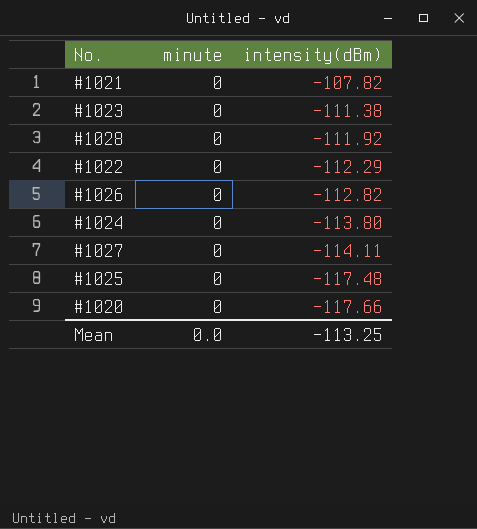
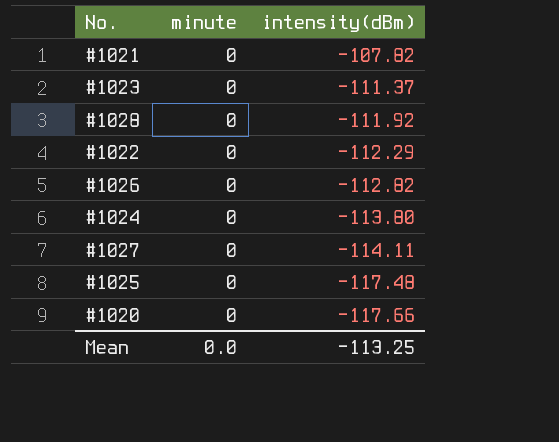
#1023 | intensity(dBm): -111.38 -> -111.37

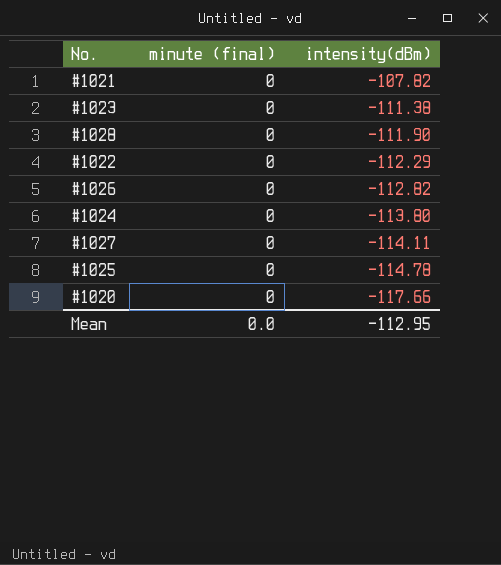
column name: minute -> minute (final)
#1023 | intensity(dBm): -111.37 -> -111.38
#1028 | intensity(dBm): -111.92 -> -111.90
#1025 | intensity(dBm): -117.48 -> -114.78
Mean | intensity(dBm): -113.25 -> -112.95

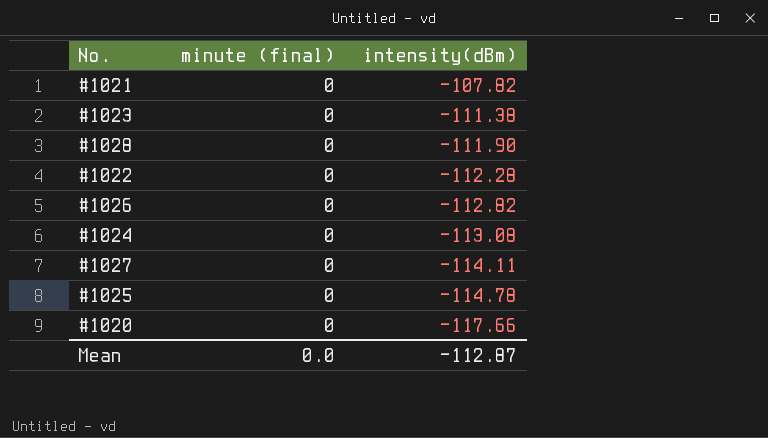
#1022 | intensity(dBm): -112.29 -> -112.28
#1024 | intensity(dBm): -113.80 -> -113.08
Mean | intensity(dBm): -112.95 -> -112.87

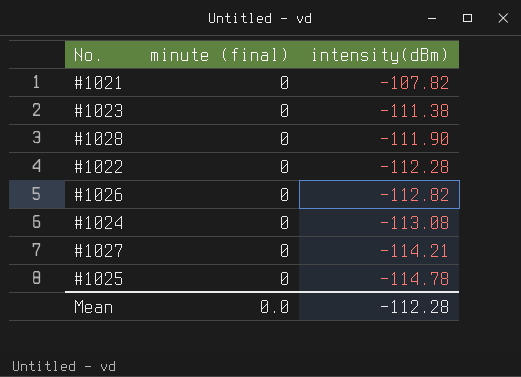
row #1020: 0 | -117.66 -> none
#1027 | intensity(dBm): -114.11 -> -114.21
Mean | intensity(dBm): -112.87 -> -112.28

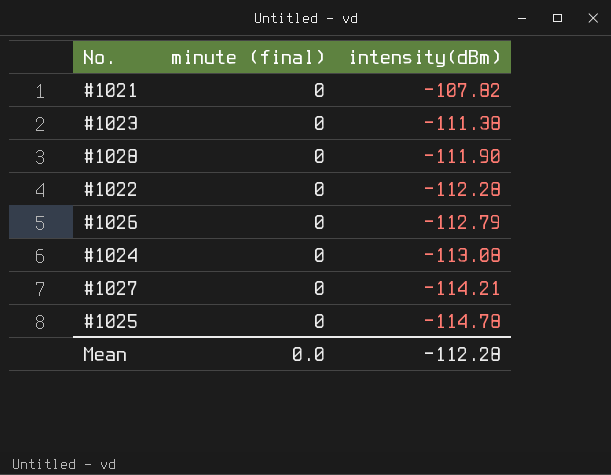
#1026 | intensity(dBm): -112.82 -> -112.79

